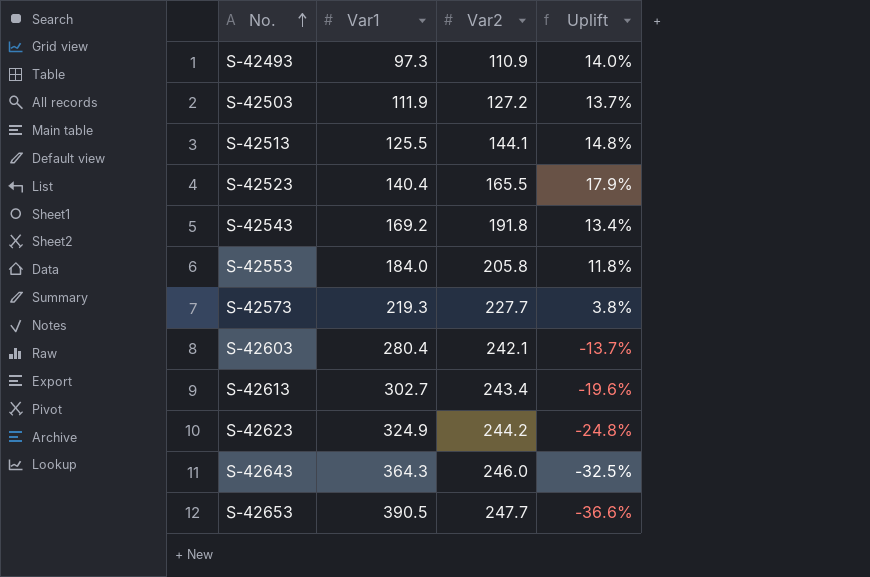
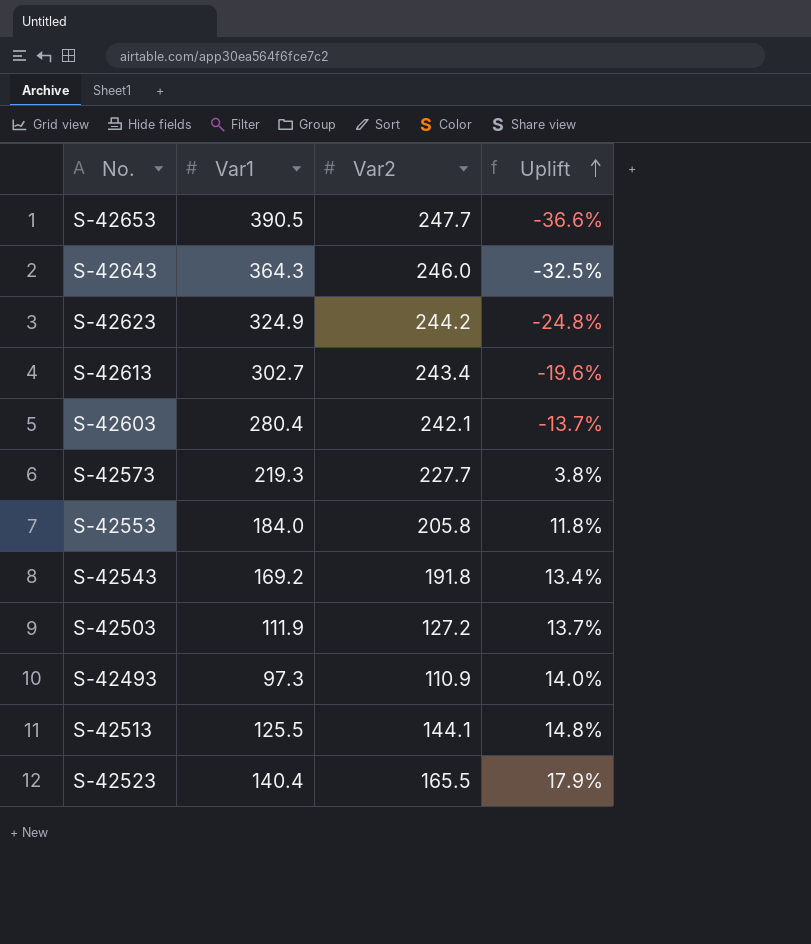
row order: No. ascending -> Uplift ascending

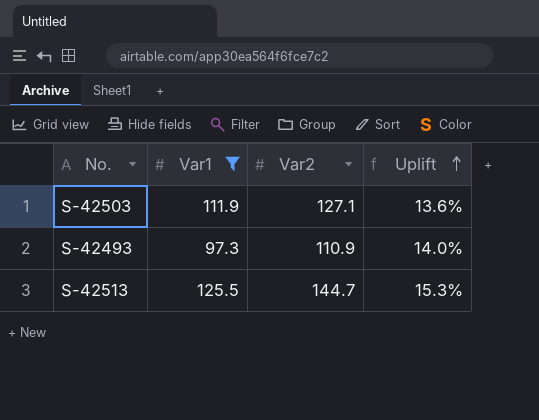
filter: none -> Var1 <= 125.5
S-42503 | Var2: 127.2 -> 127.1
S-42503 | Uplift: 13.7% -> 13.6%
S-42513 | Var2: 144.1 -> 144.7
S-42513 | Uplift: 14.8% -> 15.3%

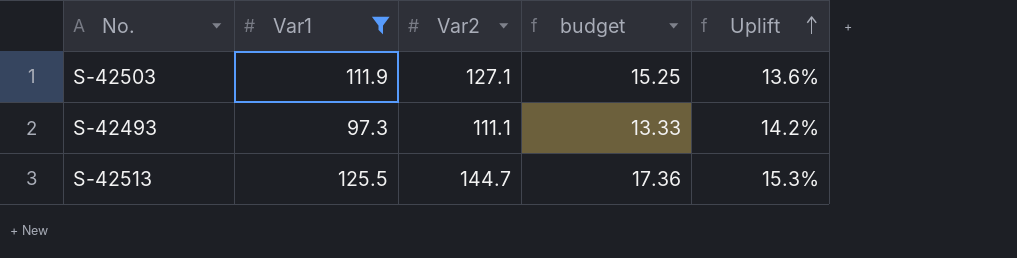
column budget | formula: none -> [Var2] * 0.12
S-42493 | Var2: 110.9 -> 111.1
S-42493 | Uplift: 14.0% -> 14.2%

